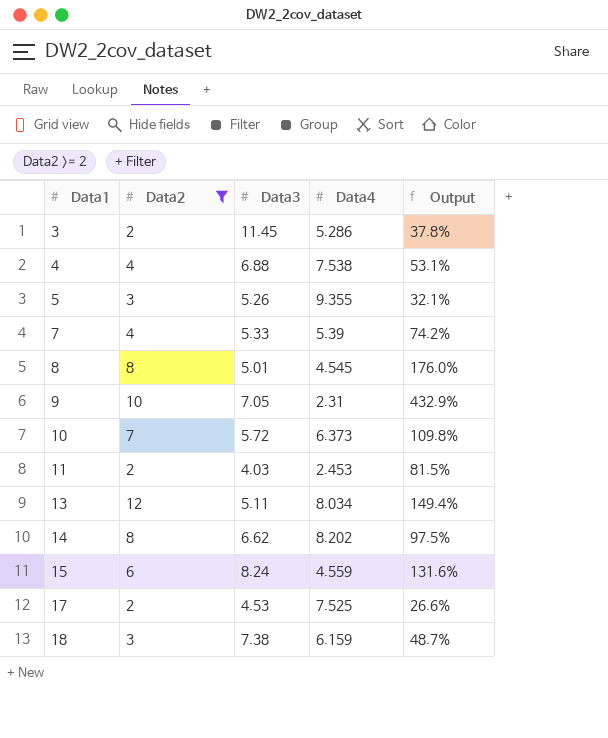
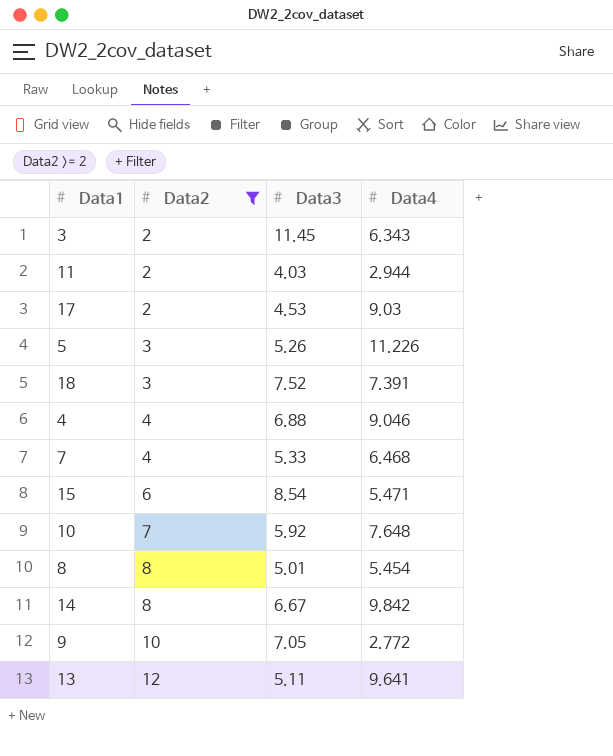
row order: Data1 ascending -> Data2 ascending
column Output | formula: [Data2] / [Data4] -> none
3 | Data4: 5.286 -> 6.343
11 | Data4: 2.453 -> 2.944
17 | Data4: 7.525 -> 9.03
5 | Data4: 9.355 -> 11.226
18 | Data3: 7.38 -> 7.52
18 | Data4: 6.159 -> 7.391
4 | Data4: 7.538 -> 9.046
7 | Data4: 5.39 -> 6.468
15 | Data3: 8.24 -> 8.54
15 | Data4: 4.559 -> 5.471
10 | Data3: 5.72 -> 5.92
10 | Data4: 6.373 -> 7.648
8 | Data4: 4.545 -> 5.454
14 | Data3: 6.62 -> 6.67
14 | Data4: 8.202 -> 9.842
9 | Data4: 2.31 -> 2.772
13 | Data4: 8.034 -> 9.641

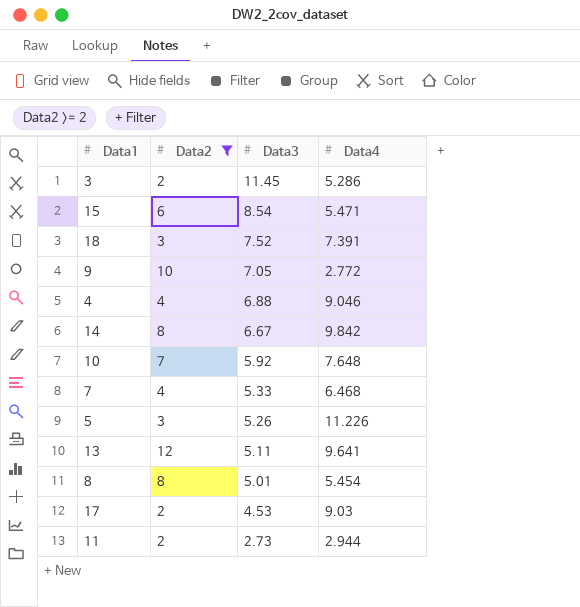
row order: Data2 ascending -> Data3 descending
3 | Data4: 6.343 -> 5.286
11 | Data3: 4.03 -> 2.73

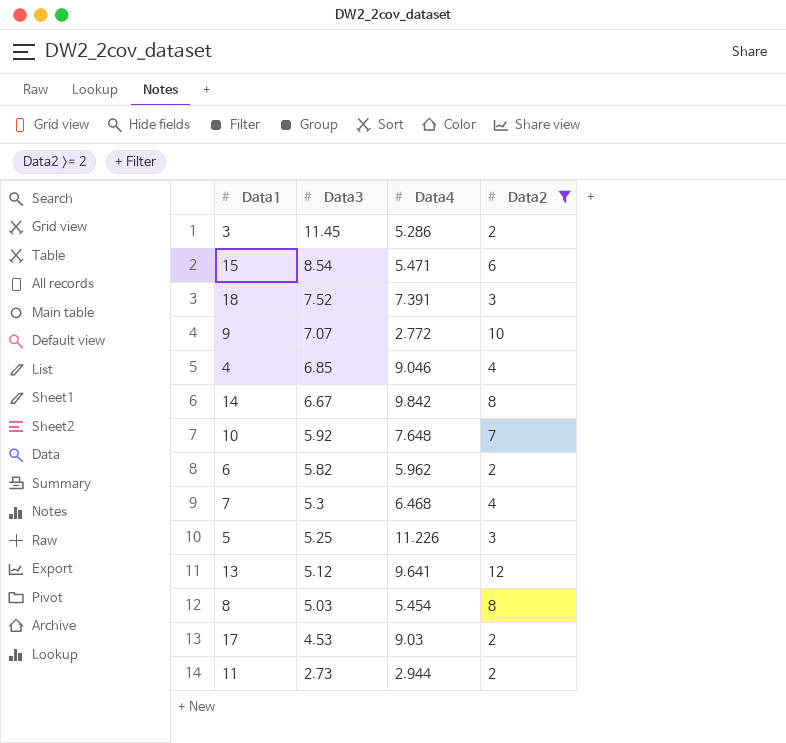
column Data2 | position: 2 -> 4
9 | Data3: 7.05 -> 7.07
4 | Data3: 6.88 -> 6.85
row 6: none -> 5.82 | 5.962 | 2
7 | Data3: 5.33 -> 5.3
5 | Data3: 5.26 -> 5.25
13 | Data3: 5.11 -> 5.12
8 | Data3: 5.01 -> 5.03

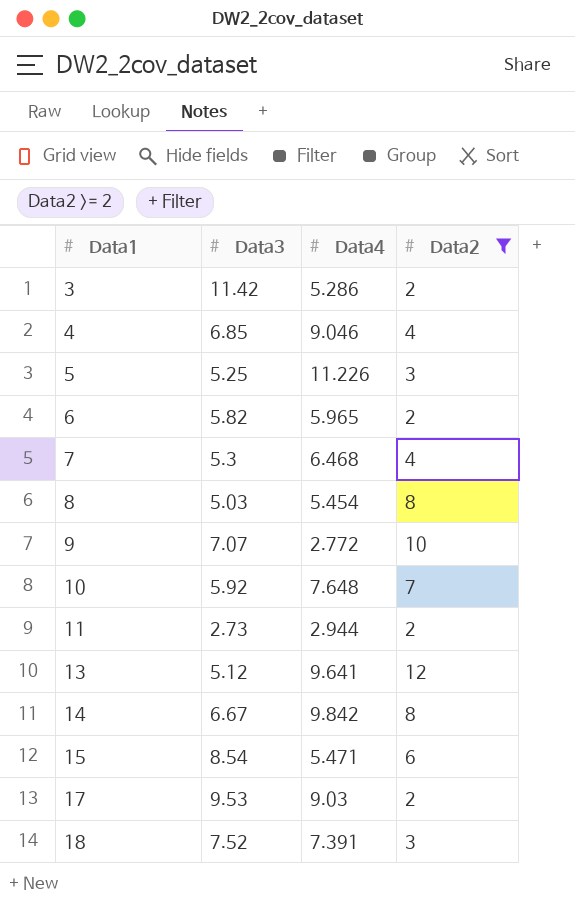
row order: Data3 descending -> Data1 ascending
3 | Data3: 11.45 -> 11.42
6 | Data4: 5.962 -> 5.965
17 | Data3: 4.53 -> 9.53

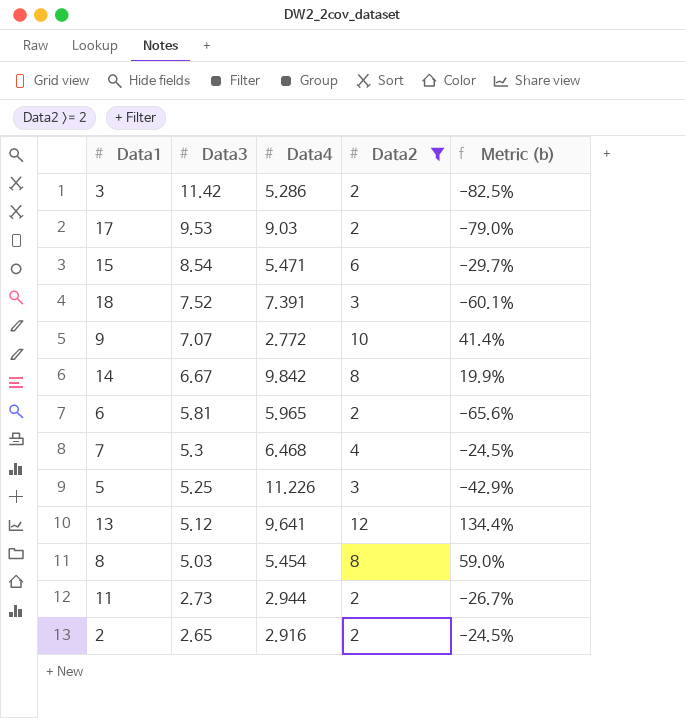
row order: Data1 ascending -> Data3 descending
column Metric (b) | formula: none -> ([Data2] - [Data3]) / [Data3]
row 4: 6.85 | 9.046 | 4 -> none
row 10: 5.92 | 7.648 | 7 -> none
6 | Data3: 5.82 -> 5.81
row 2: none -> 2.65 | 2.916 | 2 | -24.5%

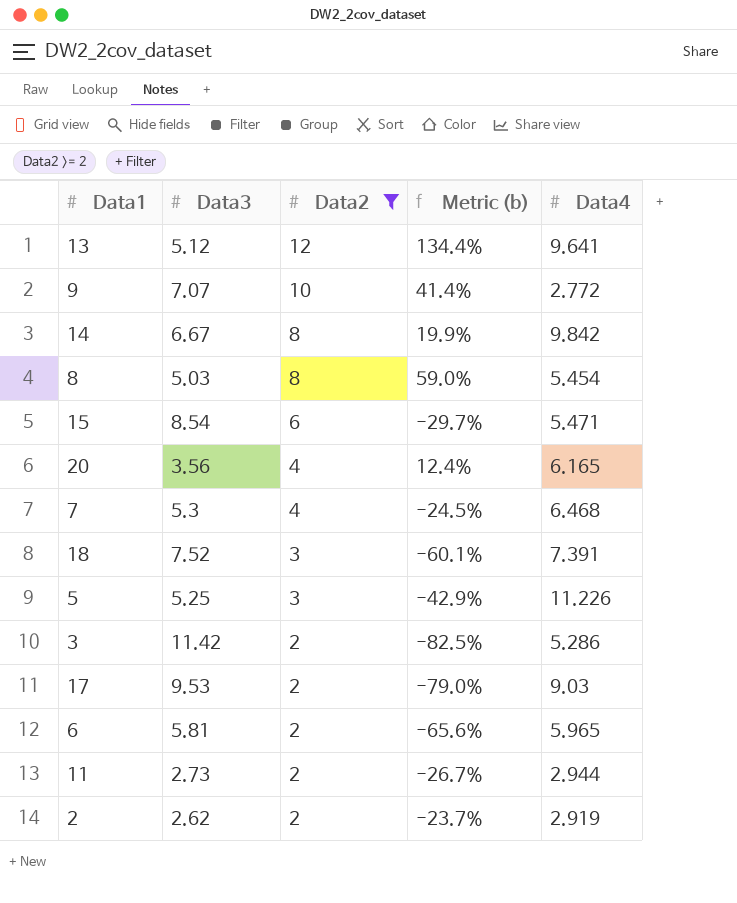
row order: Data3 descending -> Data2 descending
column Data4 | position: 3 -> 5
row 20: none -> 3.56 | 4 | 12.4% | 6.165
2 | Data3: 2.65 -> 2.62
2 | Metric (b): -24.5% -> -23.7%
2 | Data4: 2.916 -> 2.919

